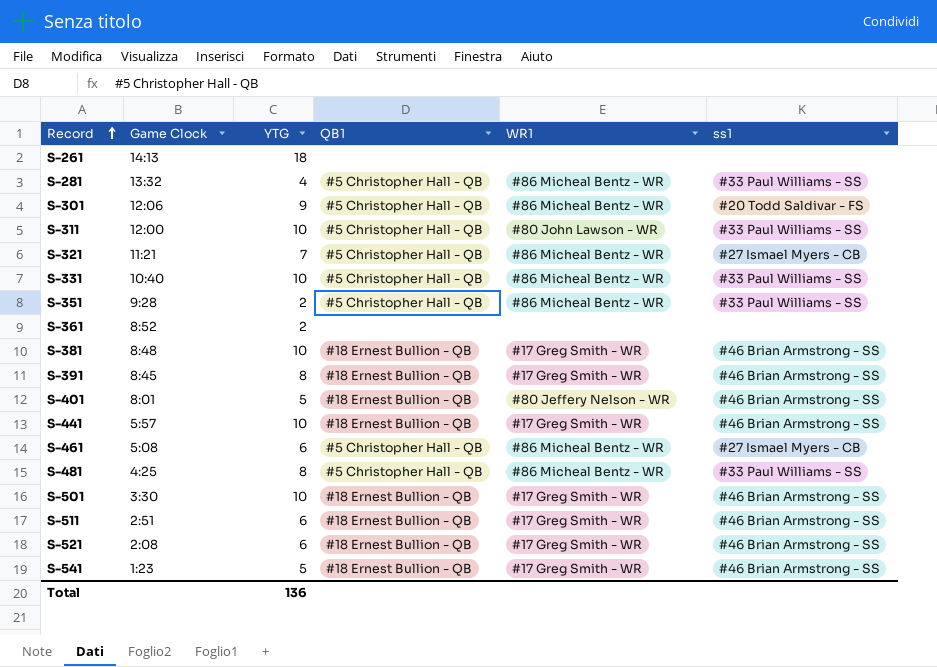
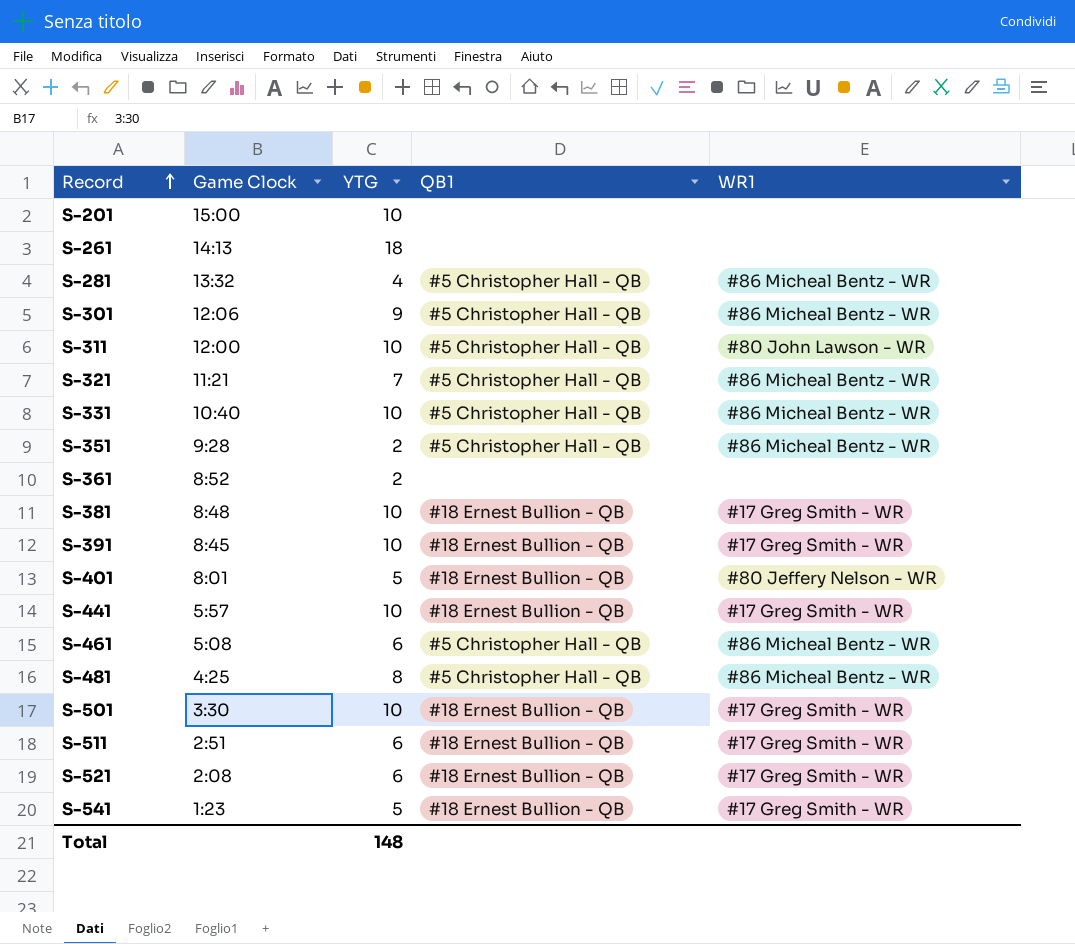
column ss1 | position: 6 -> none
row S-201: none -> 15:00 | 10 | none | none
S-391 | YTG: 8 -> 10
Total | YTG: 136 -> 148

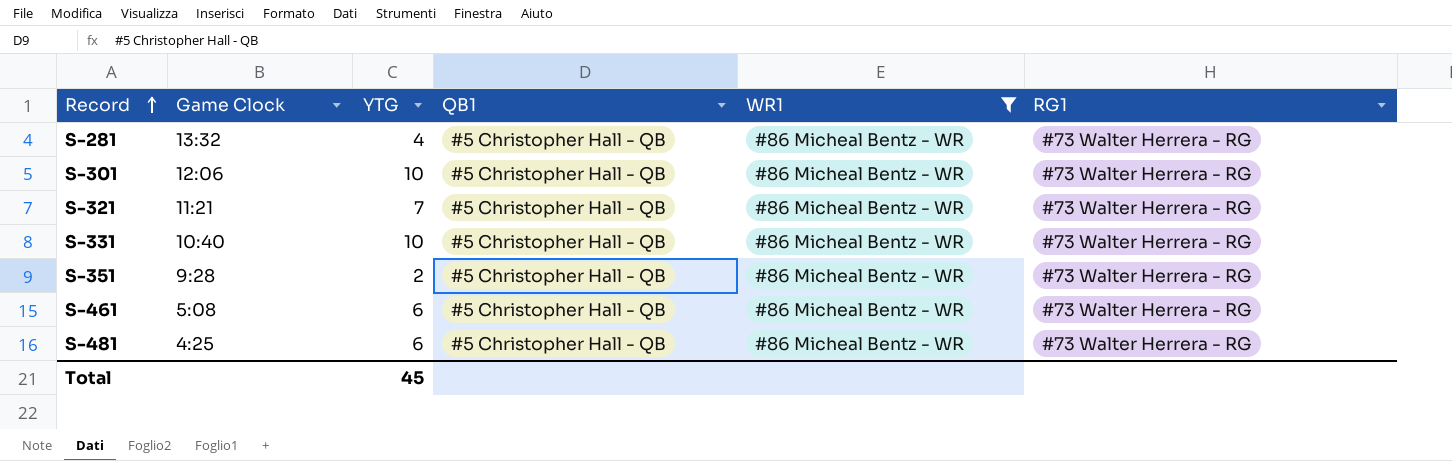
filter: none -> WR1 = #86 Micheal Bentz - WR
column RG1 | position: none -> 6
S-301 | YTG: 9 -> 10
S-481 | YTG: 8 -> 6
Total | YTG: 148 -> 45

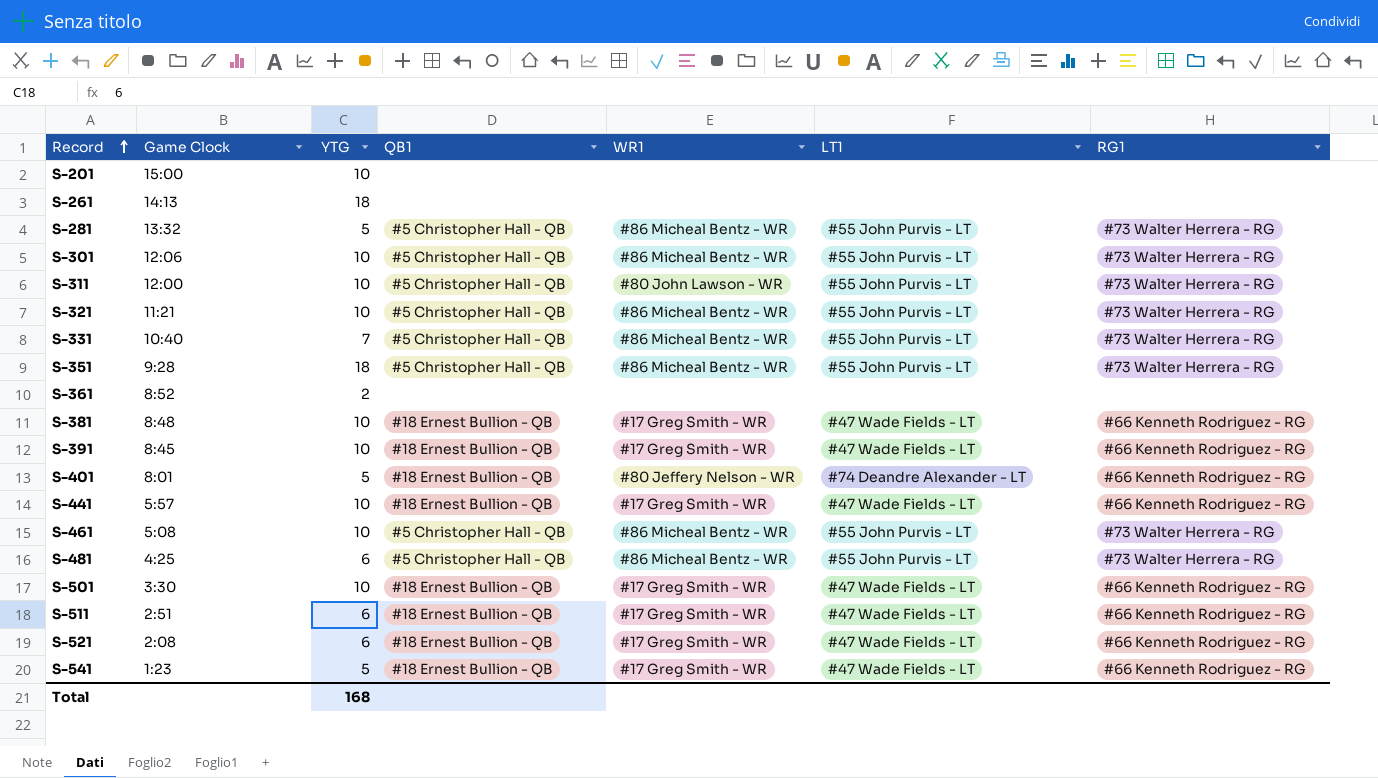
filter: WR1 = #86 Micheal Bentz - WR -> none
column LT1 | position: none -> 6
S-281 | YTG: 4 -> 5
S-321 | YTG: 7 -> 10
S-331 | YTG: 10 -> 7
S-351 | YTG: 2 -> 18
S-461 | YTG: 6 -> 10
Total | YTG: 45 -> 168

